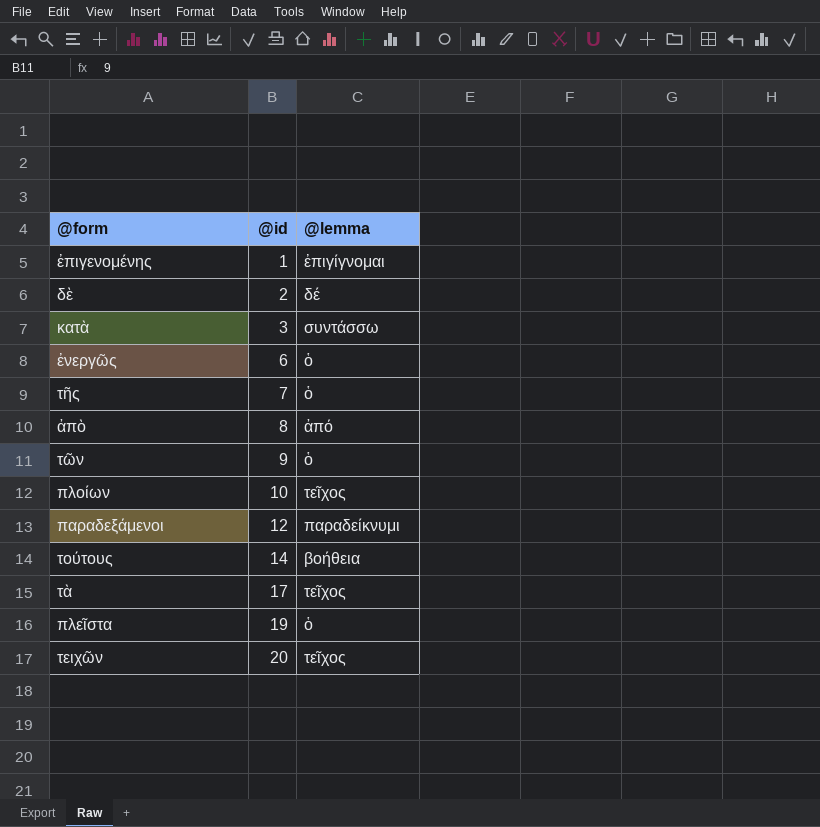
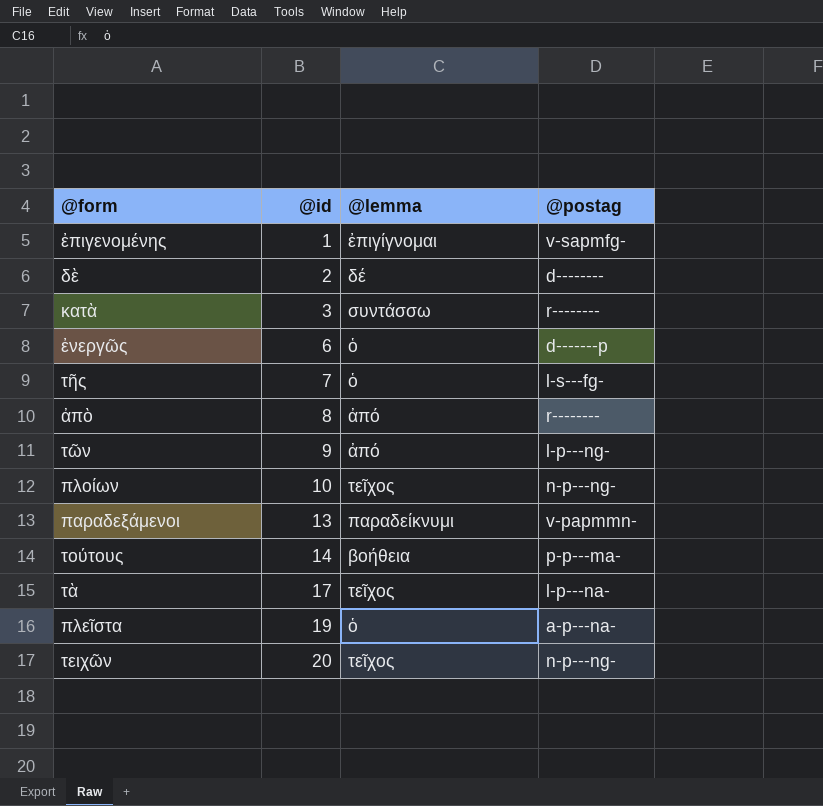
column @postag | position: none -> 4
τῶν | @lemma: ὁ -> ἀπό
παραδεξάμενοι | @id: 12 -> 13

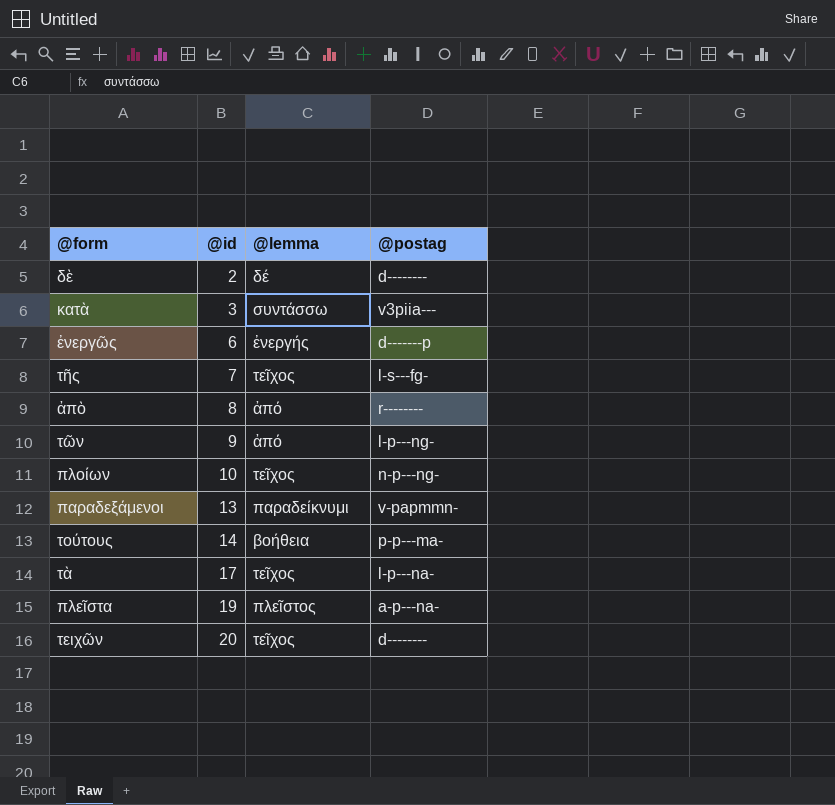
row ἐπιγενομένης: 1 | ἐπιγίγνομαι | v-sapmfg- -> none
κατὰ | @postag: r-------- -> v3piia---
ἐνεργῶς | @lemma: ὁ -> ἐνεργής
τῆς | @lemma: ὁ -> τεῖχος
πλεῖστα | @lemma: ὁ -> πλεῖστος
τειχῶν | @postag: n-p---ng- -> d--------

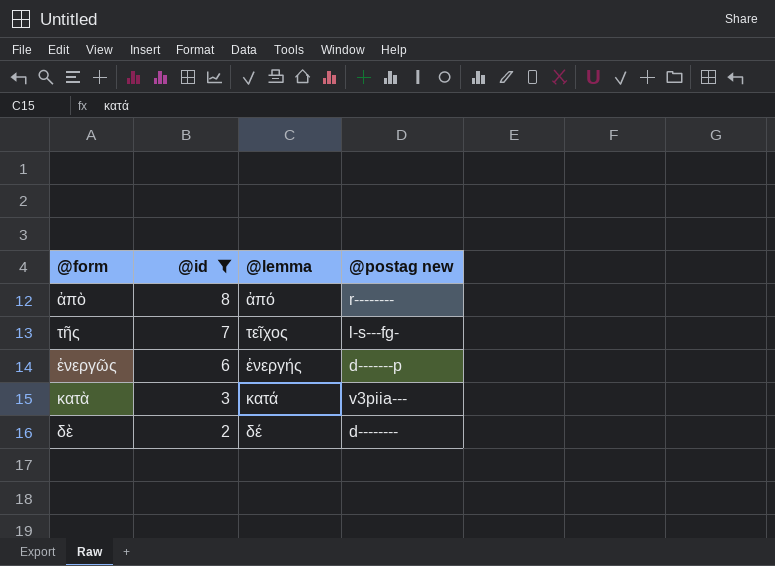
filter: none -> @id <= 8
row order: @id ascending -> @id descending
column name: @postag -> @postag new
κατὰ | @lemma: συντάσσω -> κατά

